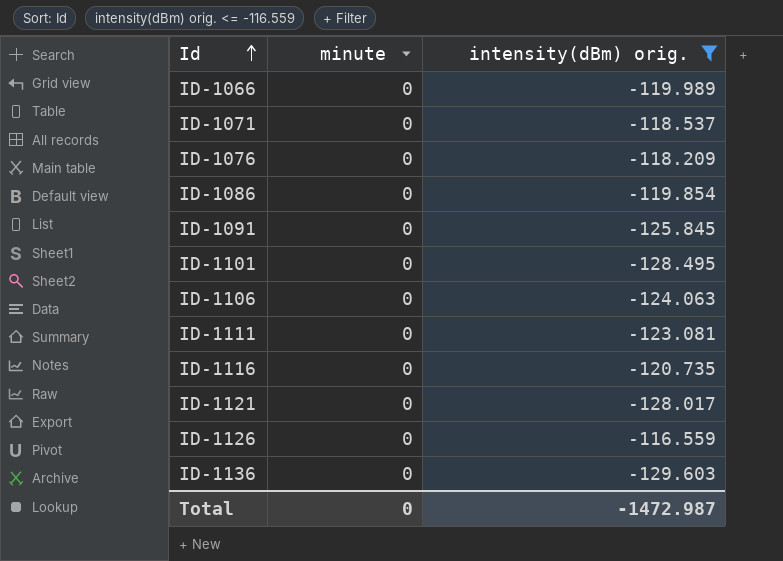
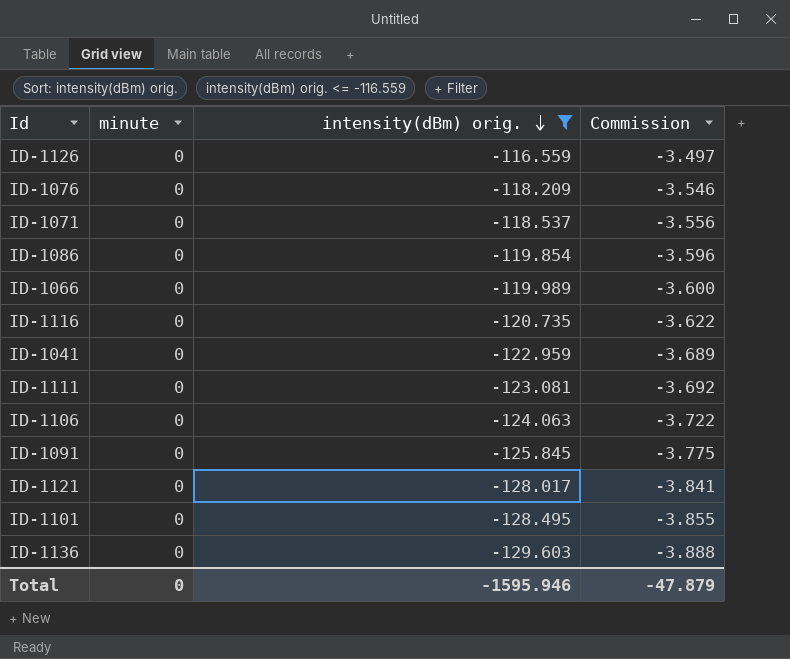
row order: Id ascending -> intensity(dBm) orig. descending
column Commission | formula: none -> [intensity(dBm) orig.] * 0.03
row ID-1041: none -> 0 | -122.959 | -3.689
Total | intensity(dBm) orig.: -1472.987 -> -1595.946

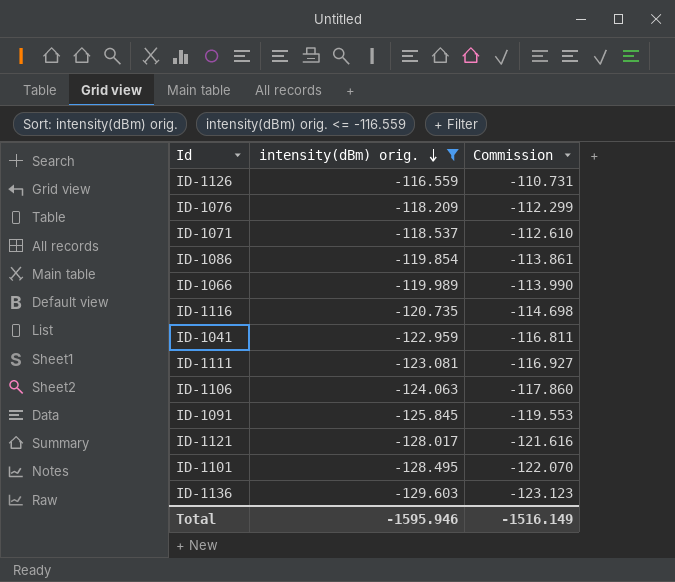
column minute | position: 2 -> none
column Commission | formula: [intensity(dBm) orig.] * 0.03 -> [intensity(dBm) orig.] * 0.95
Total | Commission: -47.879 -> -1516.149

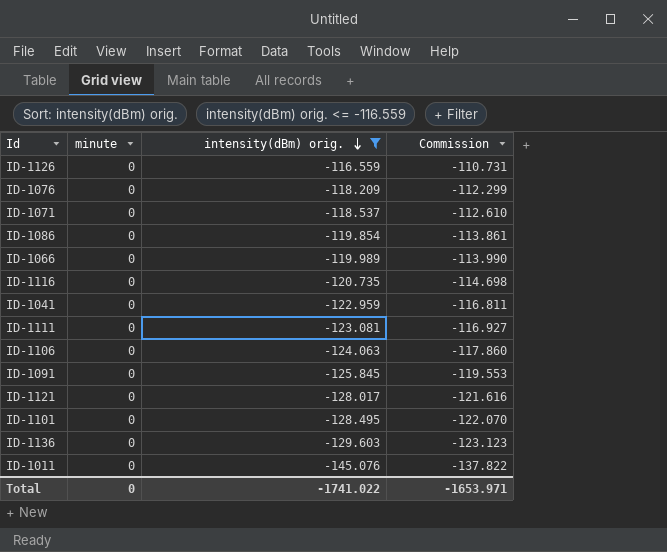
column minute | position: none -> 2
row ID-1011: none -> 0 | -145.076 | -137.822
Total | intensity(dBm) orig.: -1595.946 -> -1741.022
Total | Commission: -1516.149 -> -1653.971

